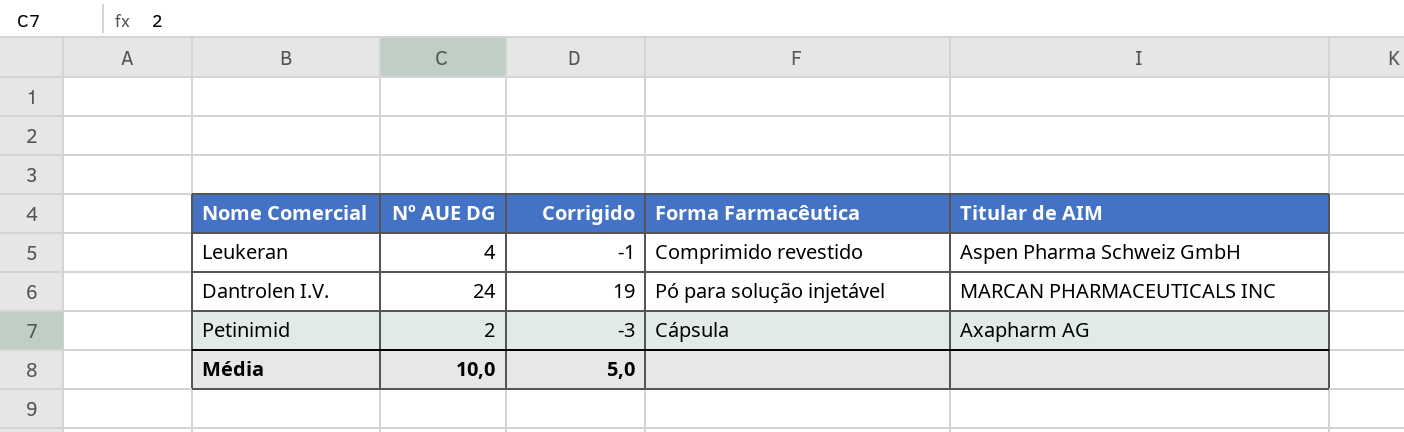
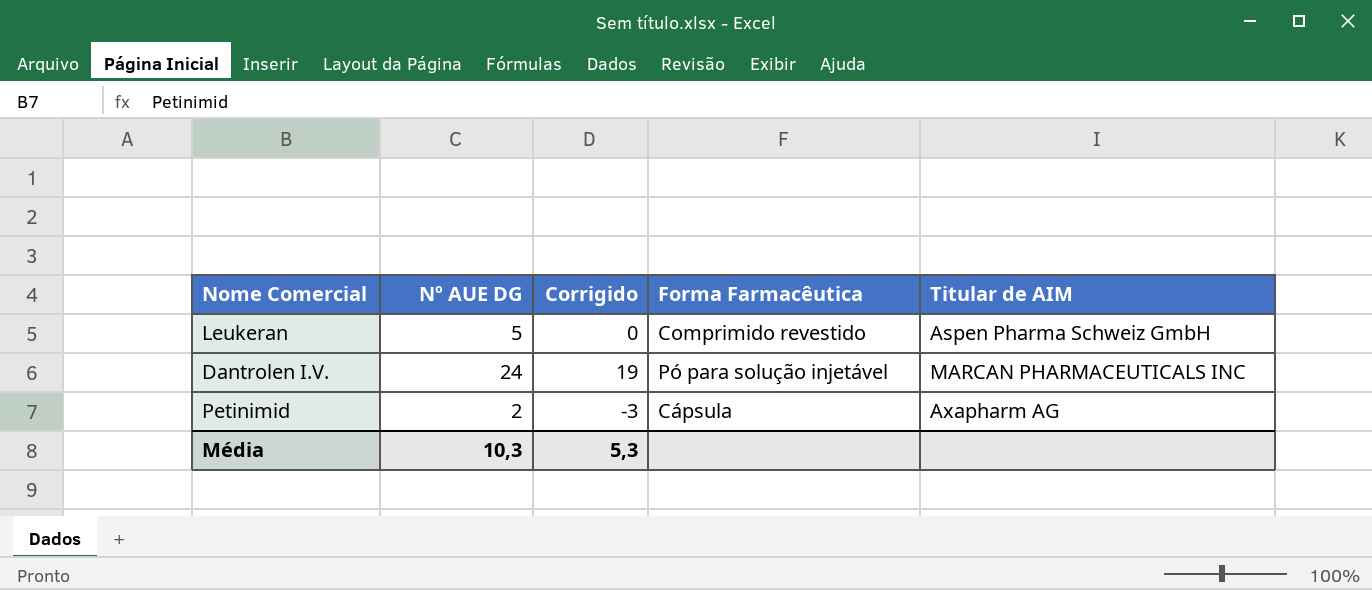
Leukeran | Nº AUE DG: 4 -> 5
Leukeran | Corrigido: -1 -> 0
Média | Nº AUE DG: 10,0 -> 10,3
Média | Corrigido: 5,0 -> 5,3

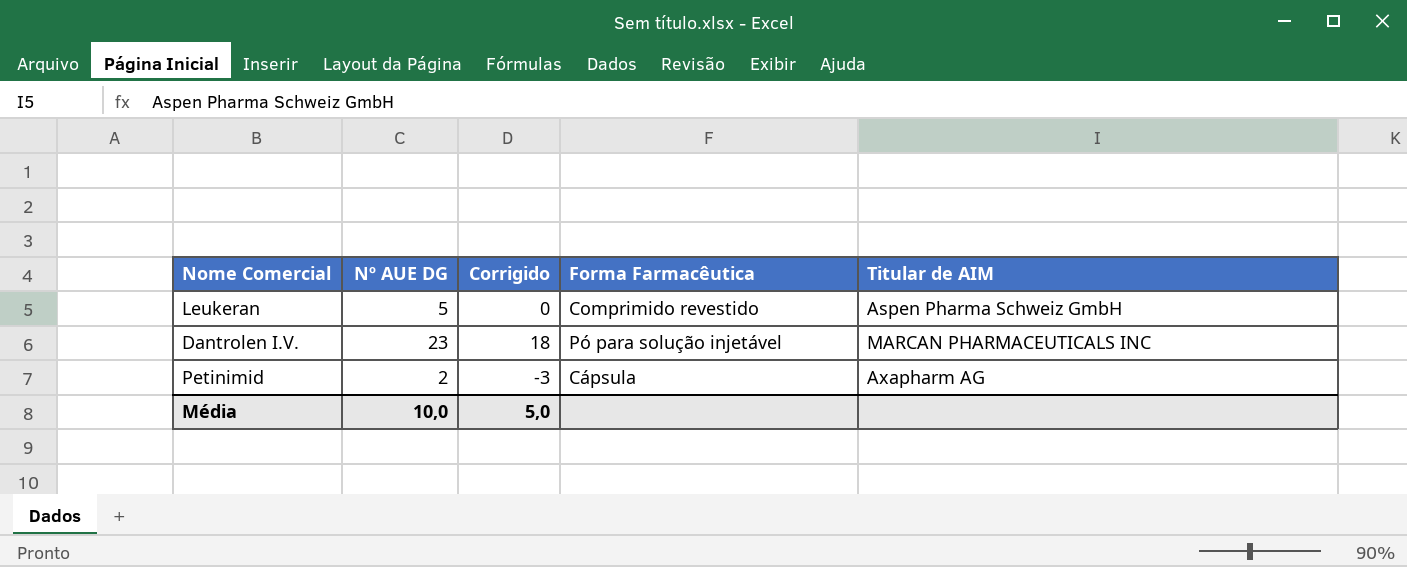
Dantrolen I.V. | Nº AUE DG: 24 -> 23
Dantrolen I.V. | Corrigido: 19 -> 18
Média | Nº AUE DG: 10,3 -> 10,0
Média | Corrigido: 5,3 -> 5,0

